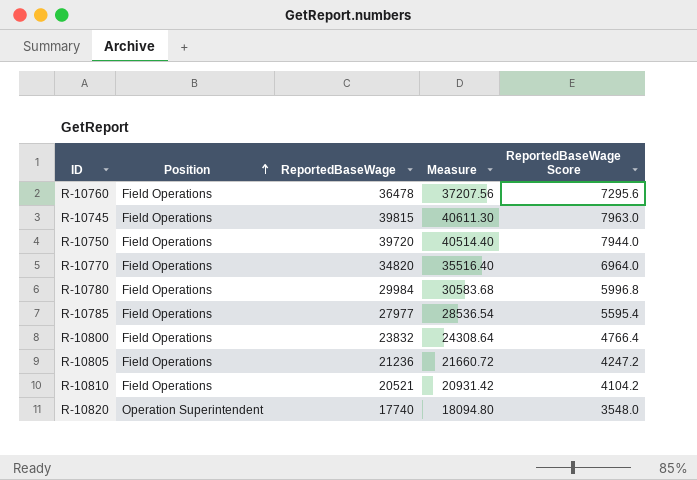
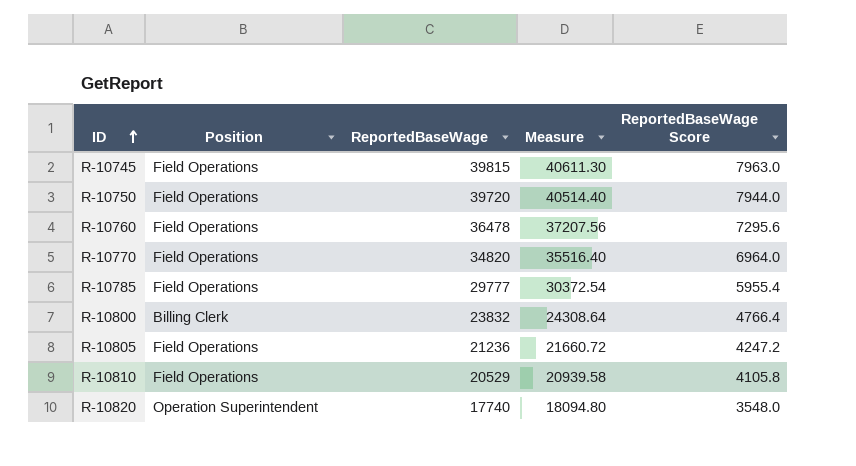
row order: Position ascending -> ID ascending
row R-10780: Field Operations | 29984 | 30583.68 | 5996.8 -> none
R-10785 | ReportedBaseWage: 27977 -> 29777
R-10785 | Measure: 28536.54 -> 30372.54
R-10785 | ReportedBaseWage Score: 5595.4 -> 5955.4
R-10800 | Position: Field Operations -> Billing Clerk
R-10810 | ReportedBaseWage: 20521 -> 20529
R-10810 | Measure: 20931.42 -> 20939.58
R-10810 | ReportedBaseWage Score: 4104.2 -> 4105.8

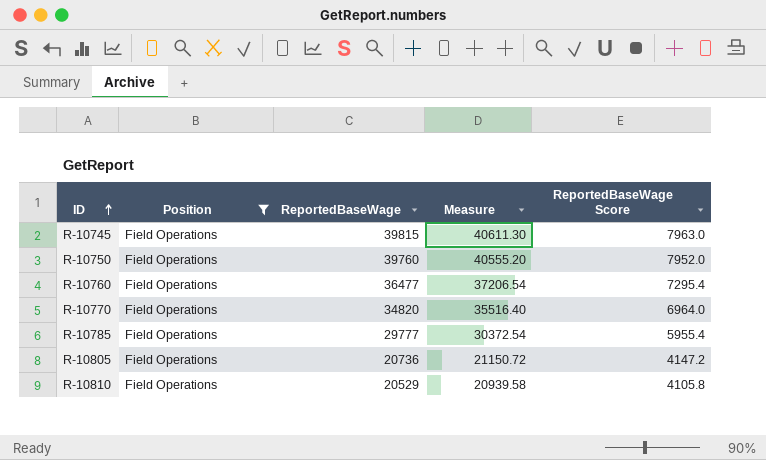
filter: none -> Position = Field Operations
R-10750 | ReportedBaseWage: 39720 -> 39760
R-10750 | Measure: 40514.40 -> 40555.20
R-10750 | ReportedBaseWage Score: 7944.0 -> 7952.0
R-10760 | ReportedBaseWage: 36478 -> 36477
R-10760 | Measure: 37207.56 -> 37206.54
R-10760 | ReportedBaseWage Score: 7295.6 -> 7295.4
R-10805 | ReportedBaseWage: 21236 -> 20736
R-10805 | Measure: 21660.72 -> 21150.72
R-10805 | ReportedBaseWage Score: 4247.2 -> 4147.2

